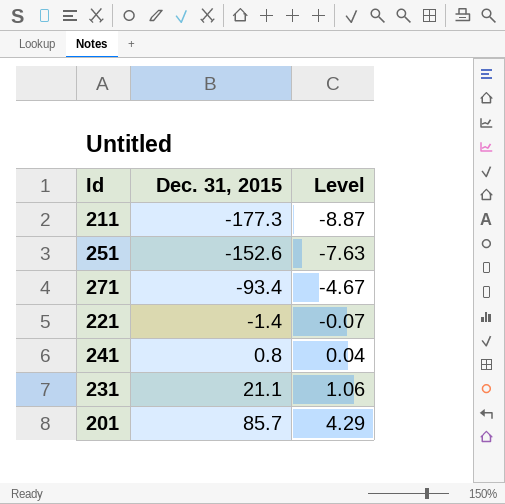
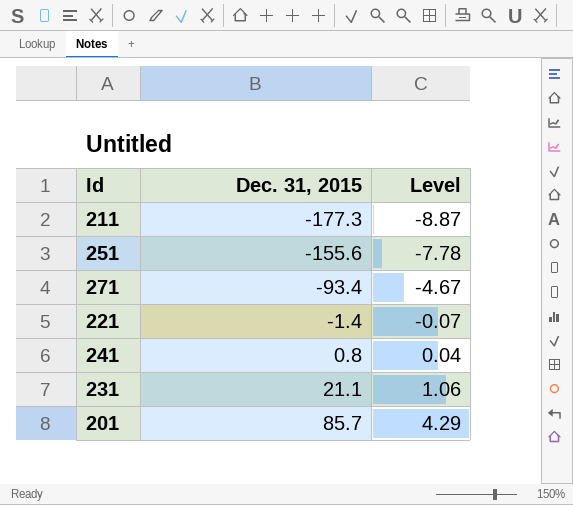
251 | Dec. 31, 2015: -152.6 -> -155.6
251 | Level: -7.63 -> -7.78

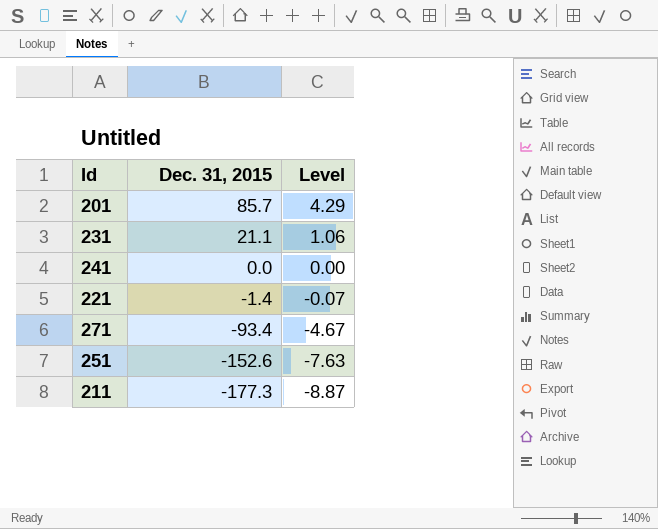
row order: Dec. 31, 2015 ascending -> Dec. 31, 2015 descending
241 | Dec. 31, 2015: 0.8 -> 0.0
241 | Level: 0.04 -> 0.00
251 | Dec. 31, 2015: -155.6 -> -152.6
251 | Level: -7.78 -> -7.63

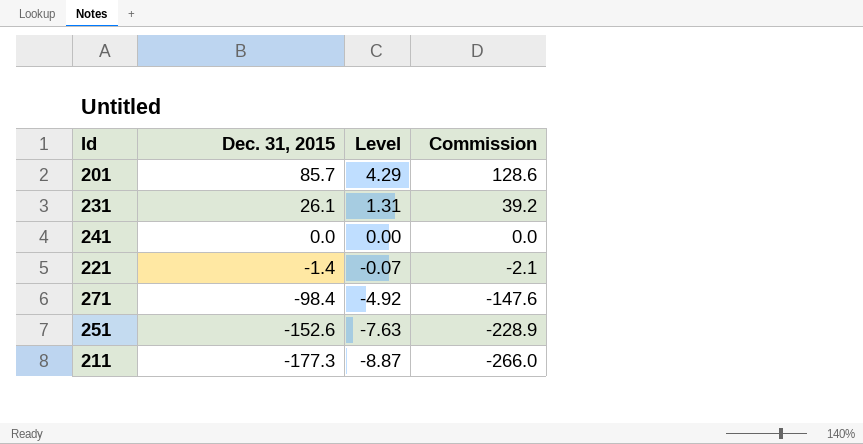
column Commission | formula: none -> [Dec. 31, 2015] * 1.5
231 | Dec. 31, 2015: 21.1 -> 26.1
231 | Level: 1.06 -> 1.31
271 | Dec. 31, 2015: -93.4 -> -98.4
271 | Level: -4.67 -> -4.92

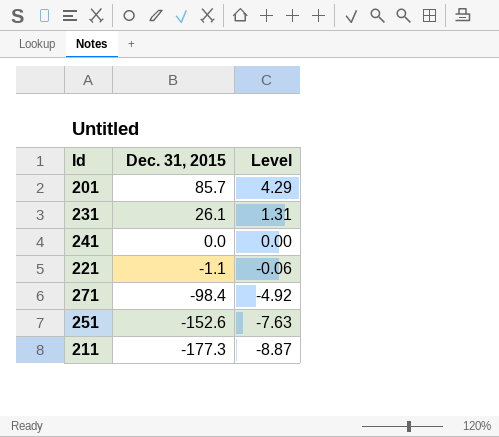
column Commission | formula: [Dec. 31, 2015] * 1.5 -> none
221 | Dec. 31, 2015: -1.4 -> -1.1
221 | Level: -0.07 -> -0.06

